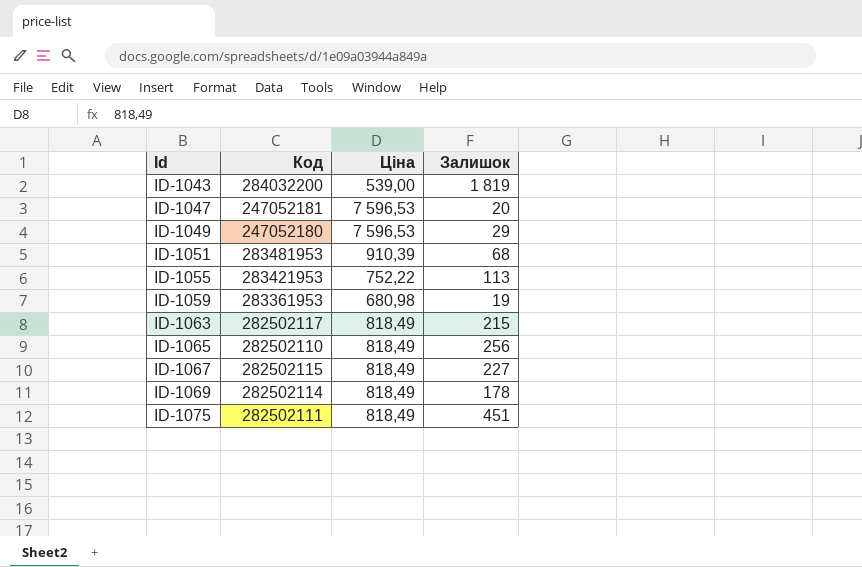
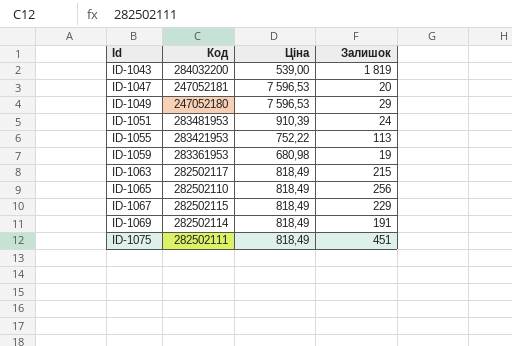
ID-1051 | Залишок: 68 -> 24
ID-1067 | Залишок: 227 -> 229
ID-1069 | Залишок: 178 -> 191

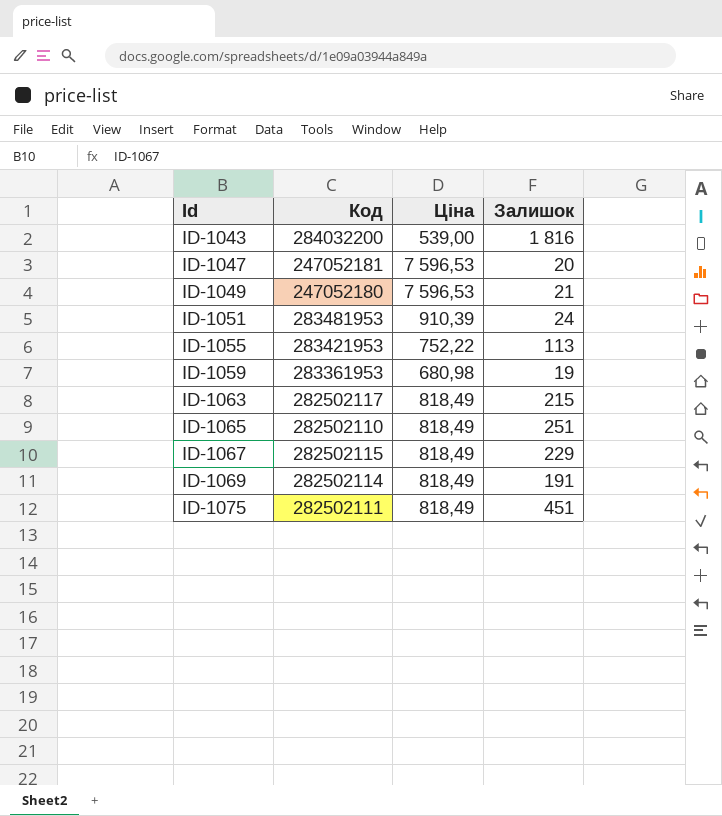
ID-1043 | Залишок: 1 819 -> 1 816
ID-1049 | Залишок: 29 -> 21
ID-1065 | Залишок: 256 -> 251

